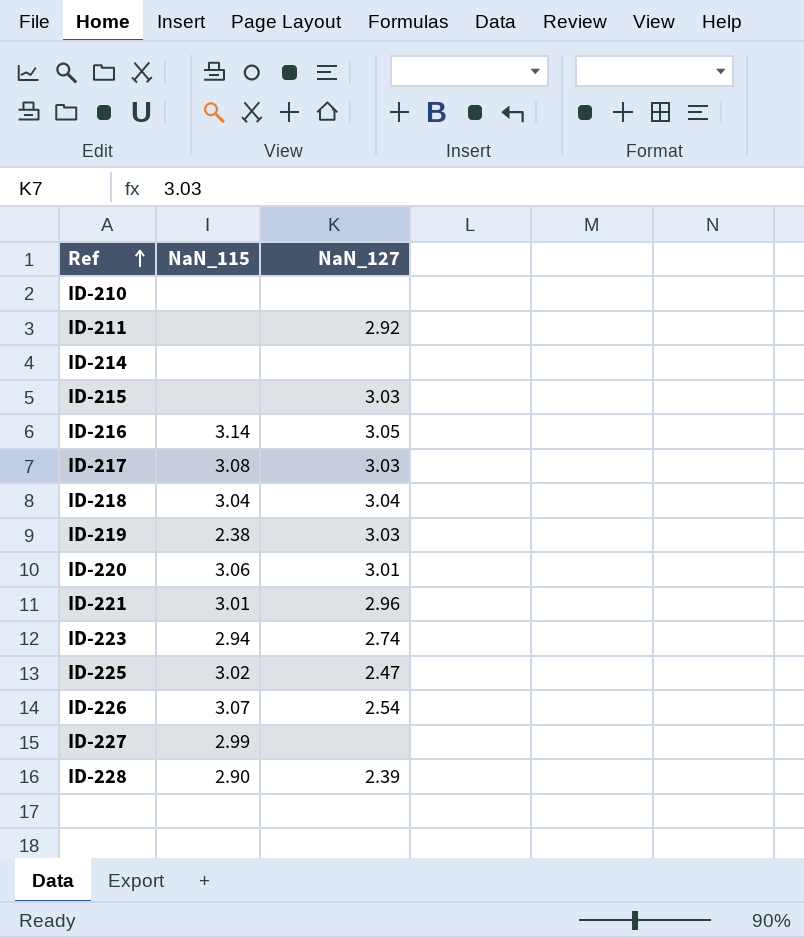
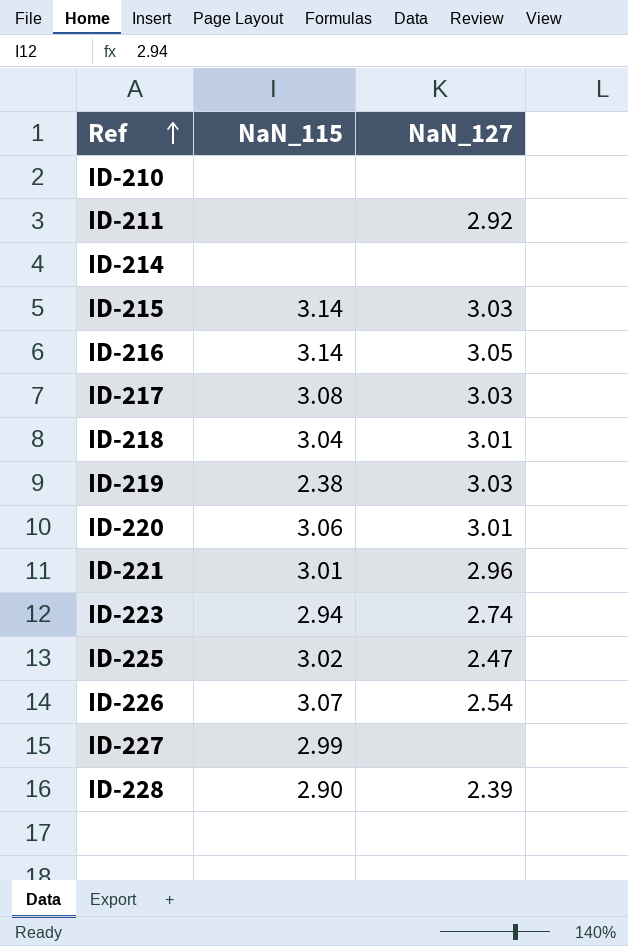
ID-215 | NaN_115: none -> 3.14
ID-218 | NaN_127: 3.04 -> 3.01

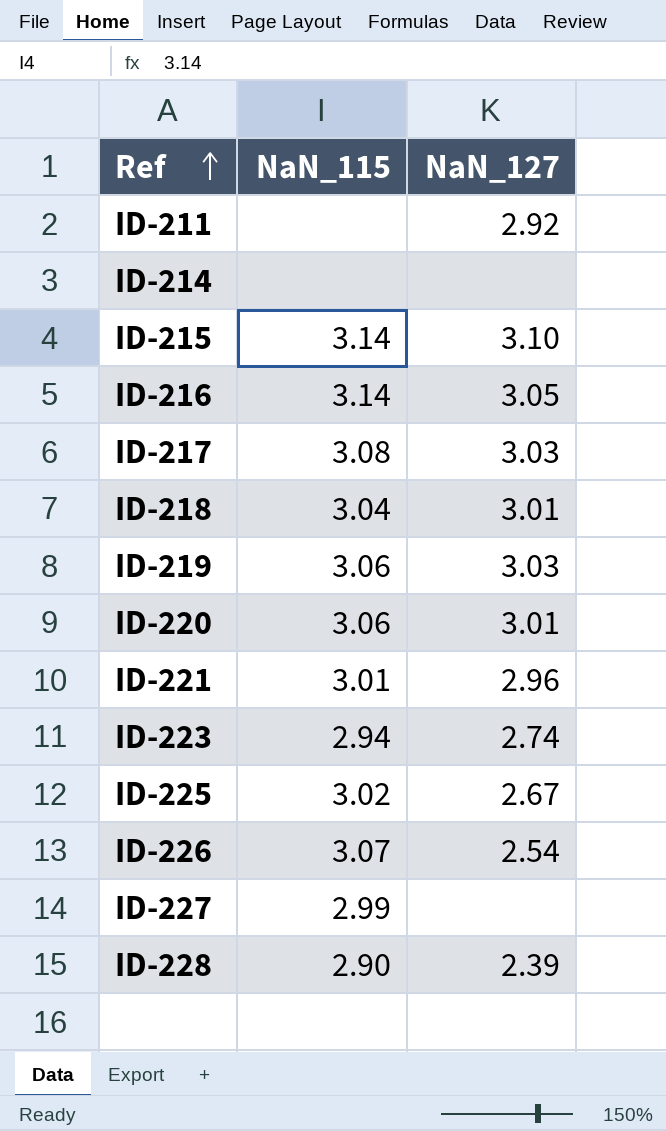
row ID-210: none | none -> none
ID-215 | NaN_127: 3.03 -> 3.10
ID-219 | NaN_115: 2.38 -> 3.06
ID-225 | NaN_127: 2.47 -> 2.67

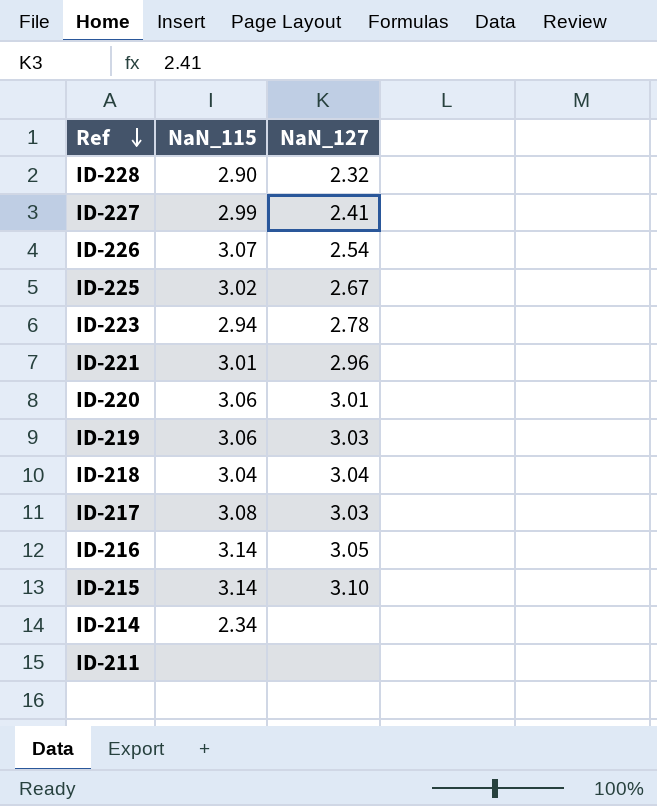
row order: Ref ascending -> Ref descending
ID-228 | NaN_127: 2.39 -> 2.32
ID-227 | NaN_127: none -> 2.41
ID-223 | NaN_127: 2.74 -> 2.78
ID-218 | NaN_127: 3.01 -> 3.04
ID-214 | NaN_115: none -> 2.34
ID-211 | NaN_127: 2.92 -> none

